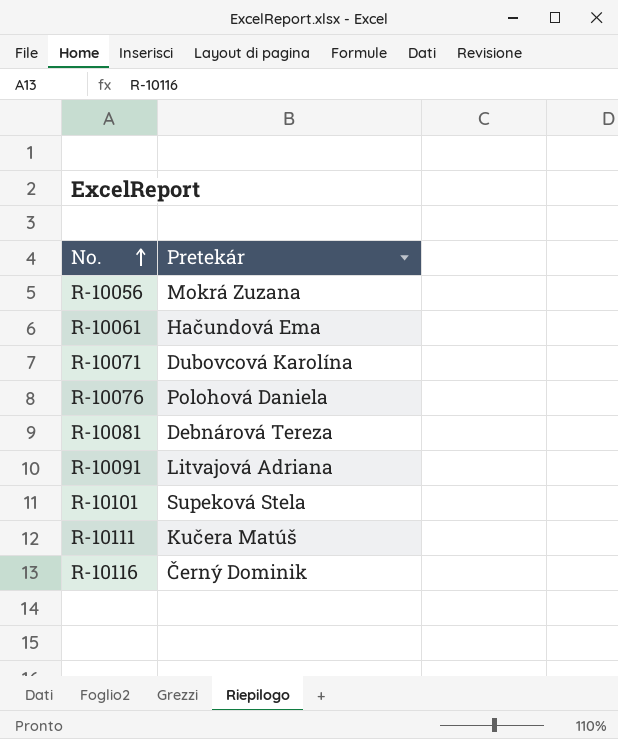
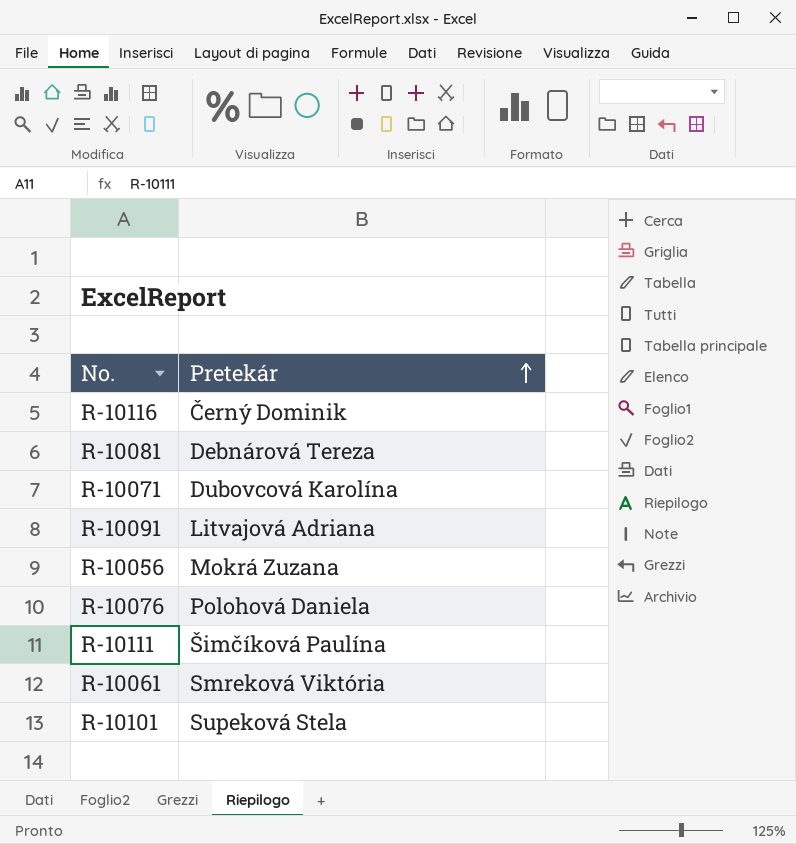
row order: No. ascending -> Pretekár ascending
R-10111 | Pretekár: Kučera Matúš -> Šimčíková Paulína
R-10061 | Pretekár: Hačundová Ema -> Smreková Viktória

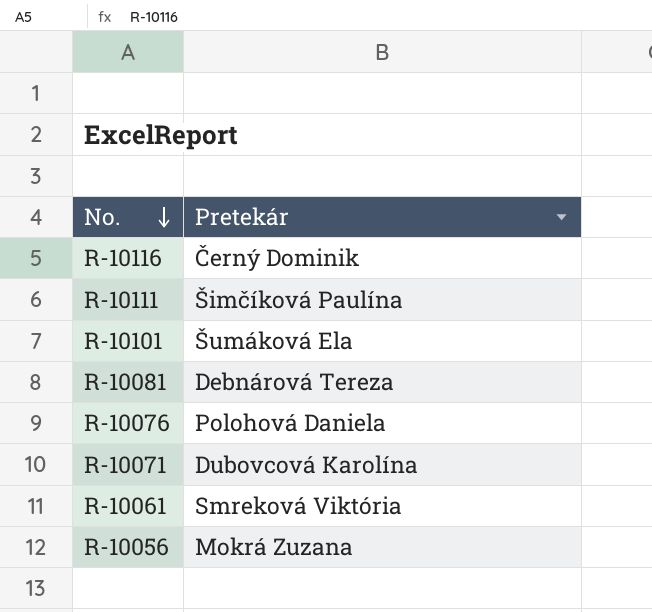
row order: Pretekár ascending -> No. descending
row R-10091: Litvajová Adriana -> none
R-10101 | Pretekár: Supeková Stela -> Šumáková Ela

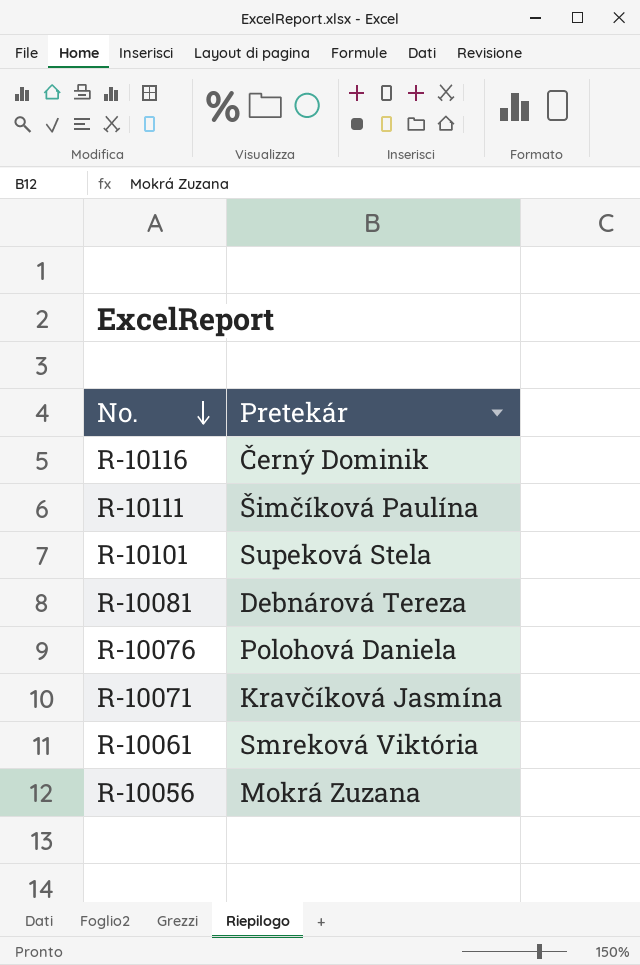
R-10101 | Pretekár: Šumáková Ela -> Supeková Stela
R-10071 | Pretekár: Dubovcová Karolína -> Kravčíková Jasmína

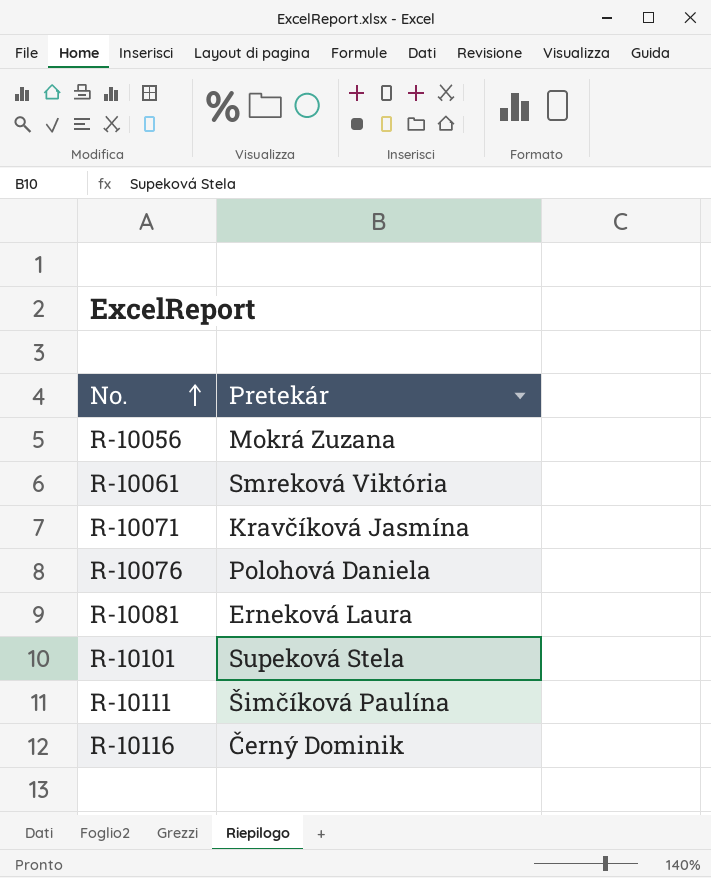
row order: No. descending -> No. ascending
R-10081 | Pretekár: Debnárová Tereza -> Erneková Laura

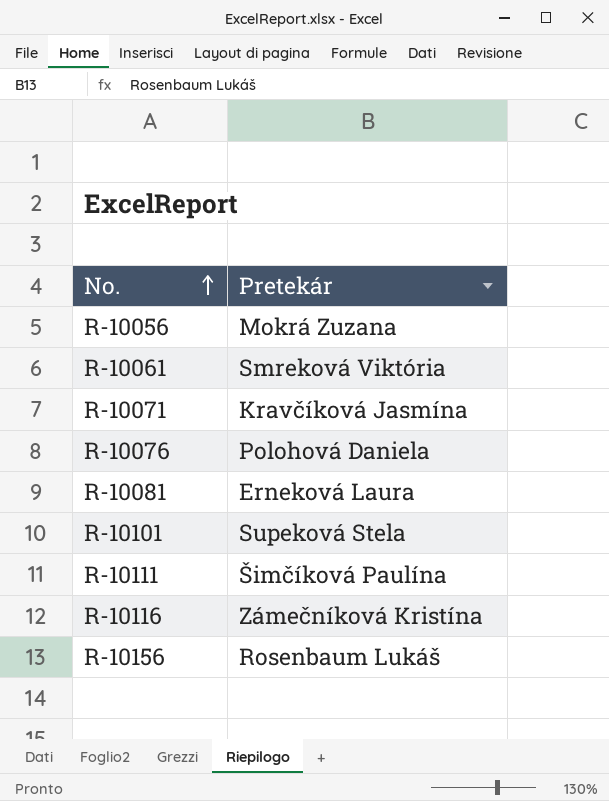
R-10116 | Pretekár: Černý Dominik -> Zámečníková Kristína
row R-10156: none -> Rosenbaum Lukáš

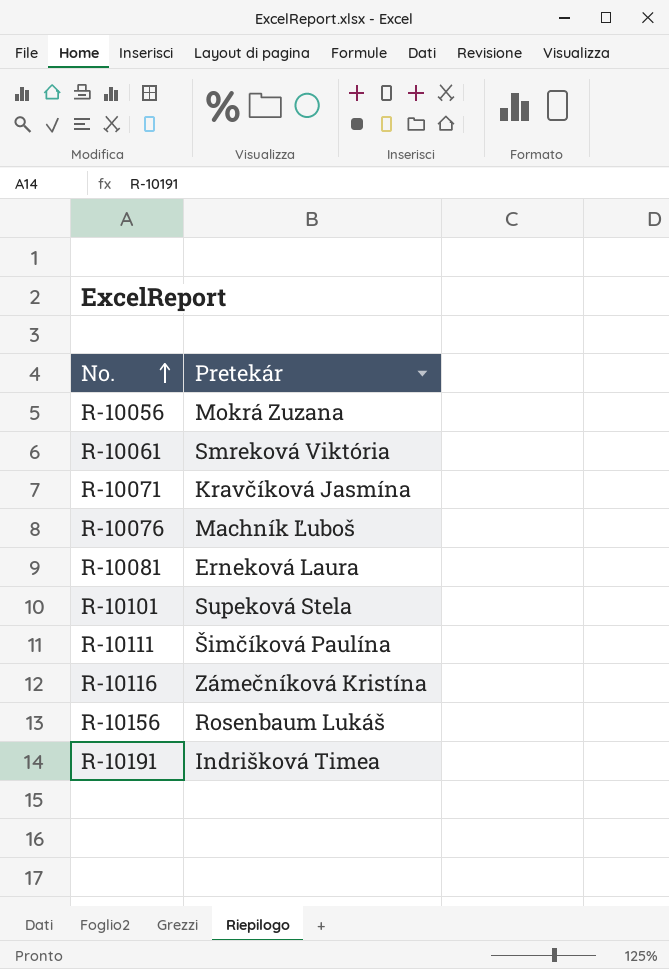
R-10076 | Pretekár: Polohová Daniela -> Machník Ľuboš
row R-10191: none -> Indrišková Timea

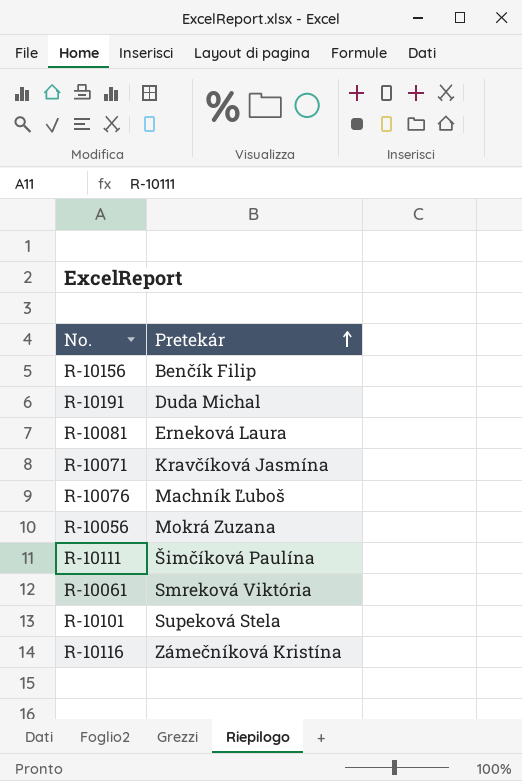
row order: No. ascending -> Pretekár ascending
R-10156 | Pretekár: Rosenbaum Lukáš -> Benčík Filip
R-10191 | Pretekár: Indrišková Timea -> Duda Michal

